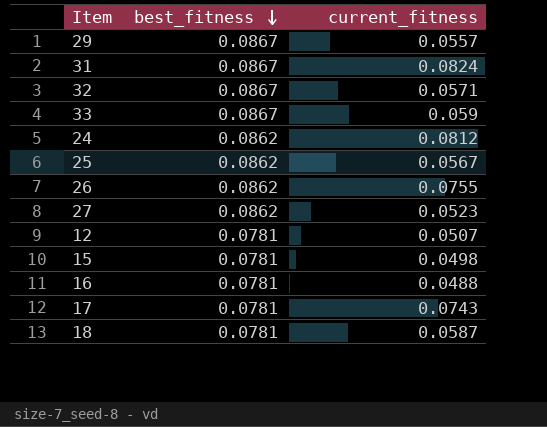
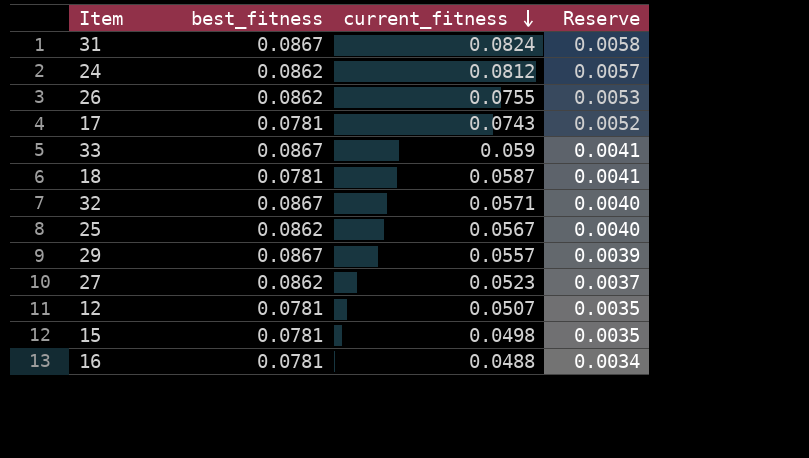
row order: best_fitness descending -> current_fitness descending
column Reserve | formula: none -> [current_fitness] * 0.07

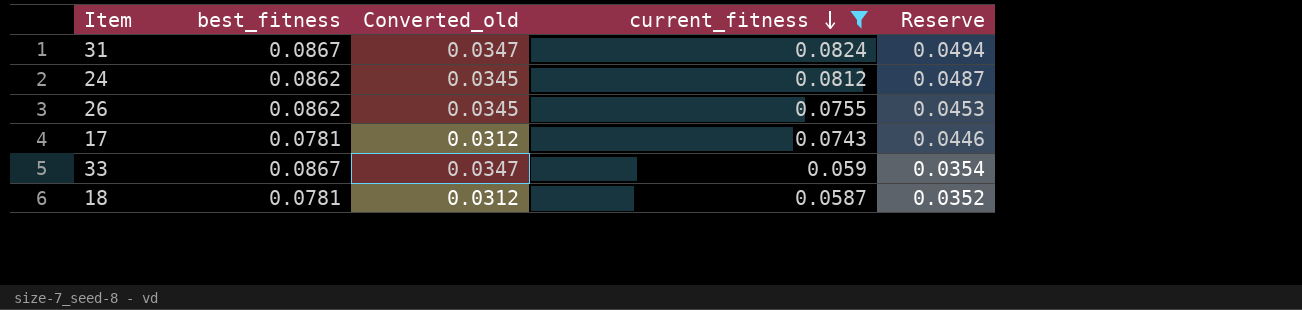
filter: none -> current_fitness >= 0.0587
column Converted_old | formula: none -> [best_fitness] * 0.4
column Reserve | formula: [current_fitness] * 0.07 -> [current_fitness] * 0.6

